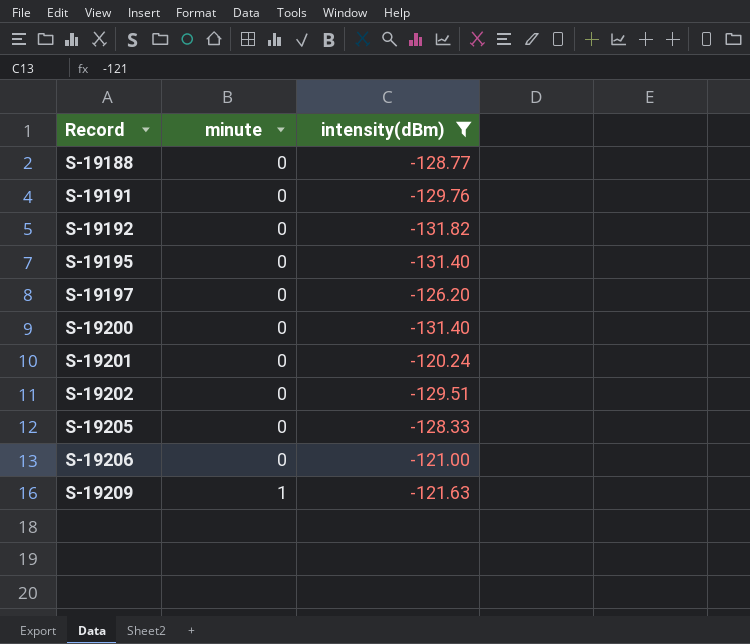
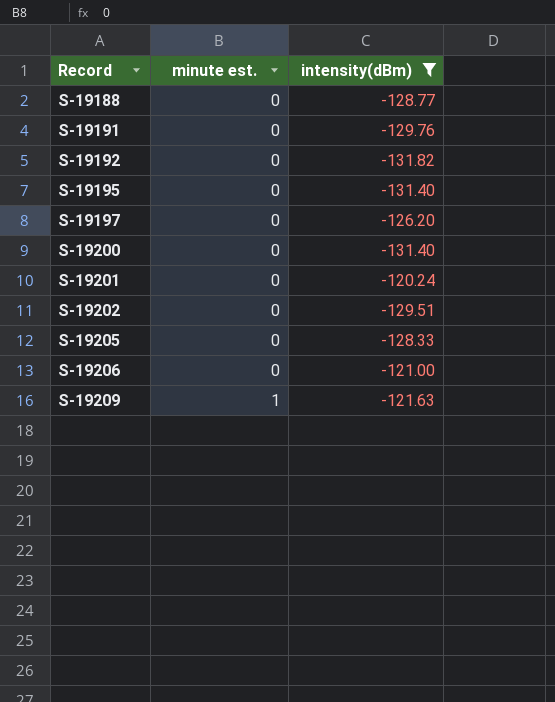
column name: minute -> minute est.

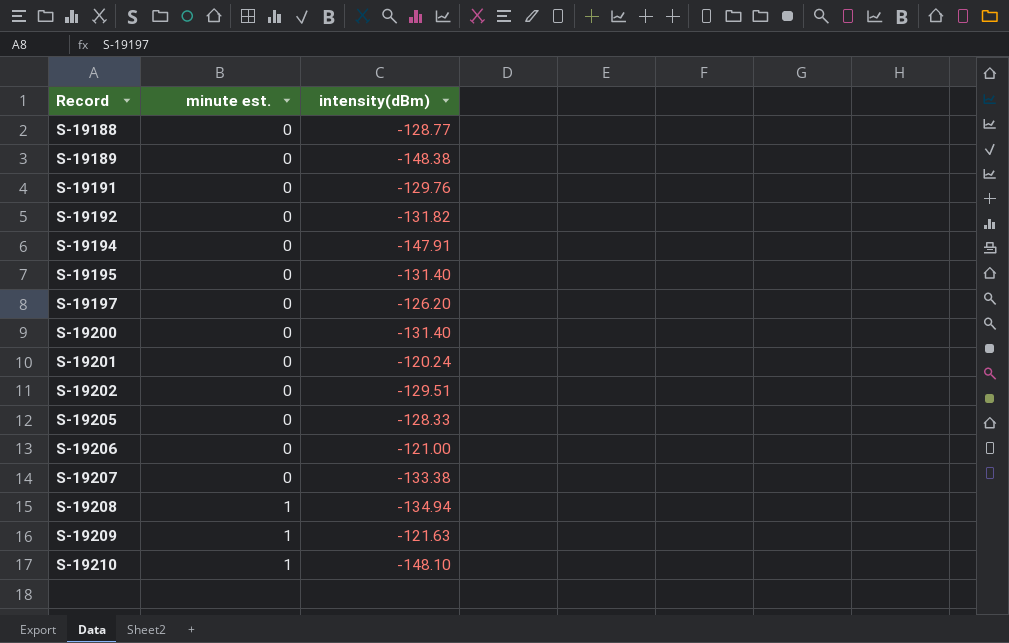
filter: intensity(dBm) >= -131.82 -> none

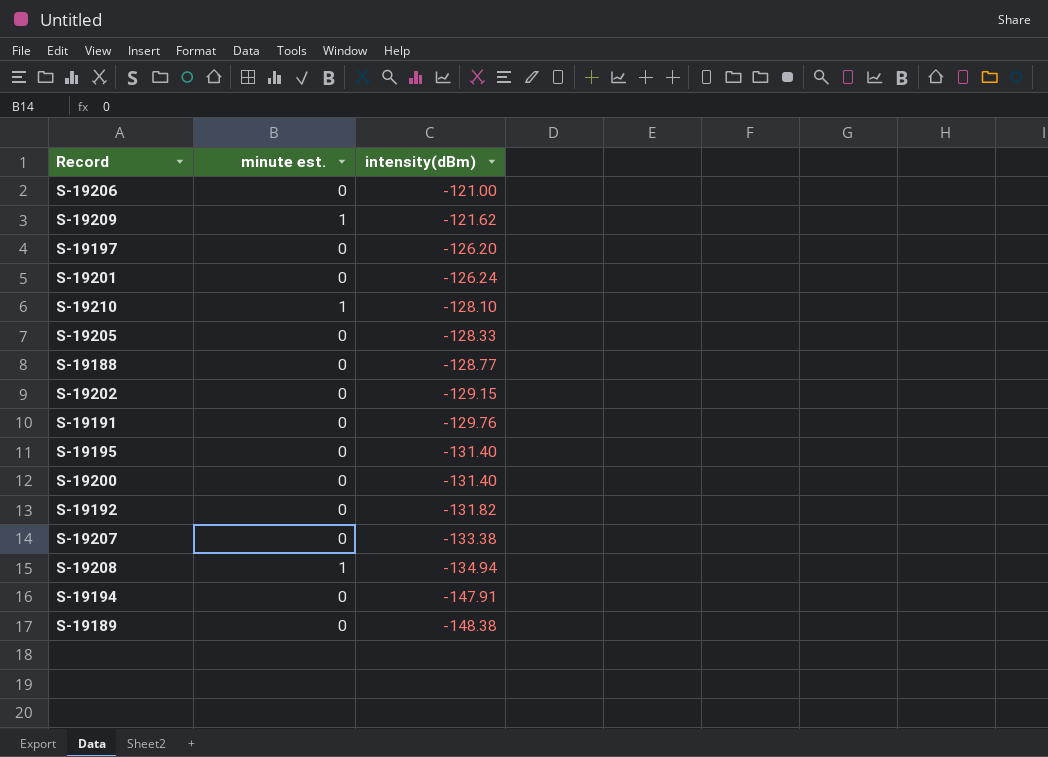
row order: Record ascending -> intensity(dBm) descending
S-19209 | intensity(dBm): -121.63 -> -121.62
S-19201 | intensity(dBm): -120.24 -> -126.24
S-19210 | intensity(dBm): -148.10 -> -128.10
S-19202 | intensity(dBm): -129.51 -> -129.15

